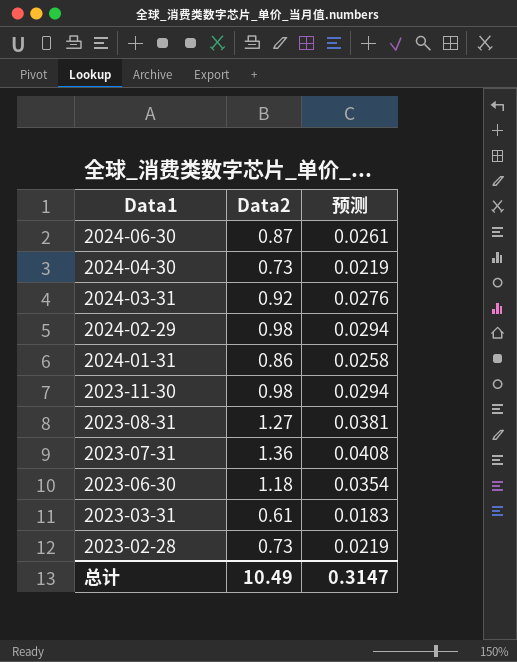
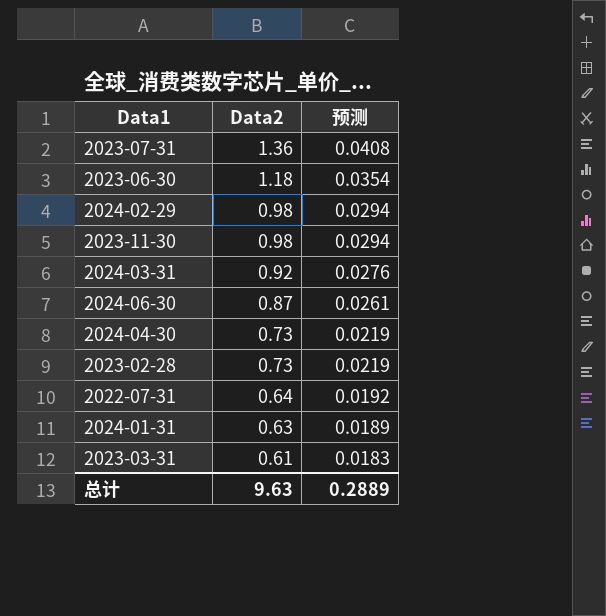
row order: Data1 descending -> Data2 descending
row 2023-08-31: 1.27 | 0.0381 -> none
row 2022-07-31: none -> 0.64 | 0.0192
2024-01-31 | Data2: 0.86 -> 0.63
2024-01-31 | 预测: 0.0258 -> 0.0189
总计 | Data2: 10.49 -> 9.63
总计 | 预测: 0.3147 -> 0.2889

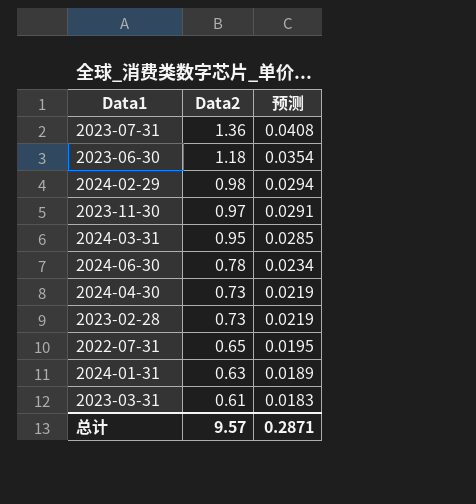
2023-11-30 | Data2: 0.98 -> 0.97
2023-11-30 | 预测: 0.0294 -> 0.0291
2024-03-31 | Data2: 0.92 -> 0.95
2024-03-31 | 预测: 0.0276 -> 0.0285
2024-06-30 | Data2: 0.87 -> 0.78
2024-06-30 | 预测: 0.0261 -> 0.0234
2022-07-31 | Data2: 0.64 -> 0.65
2022-07-31 | 预测: 0.0192 -> 0.0195
总计 | Data2: 9.63 -> 9.57
总计 | 预测: 0.2889 -> 0.2871

